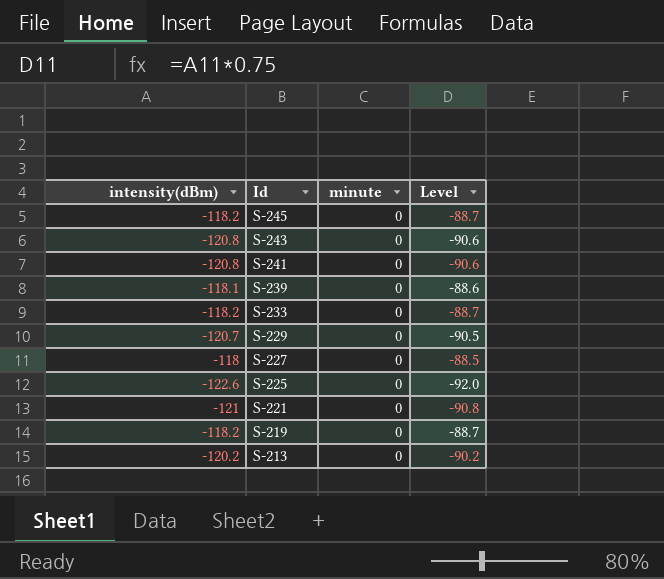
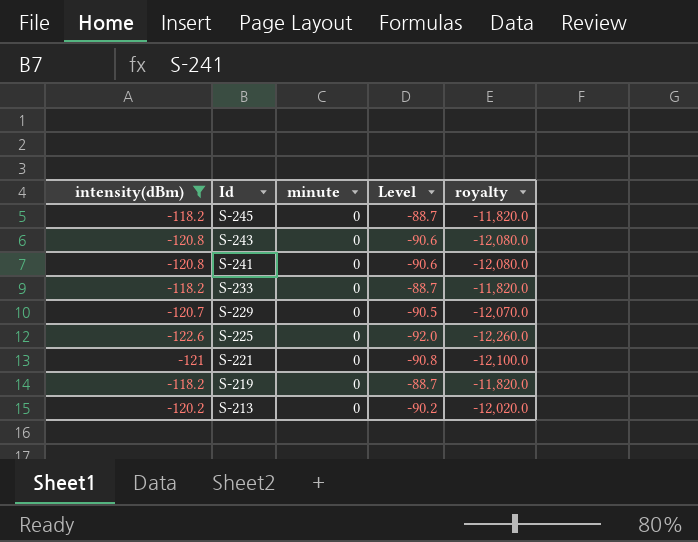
filter: none -> intensity(dBm) <= -118.2
column royalty | formula: none -> [intensity(dBm)] * 100

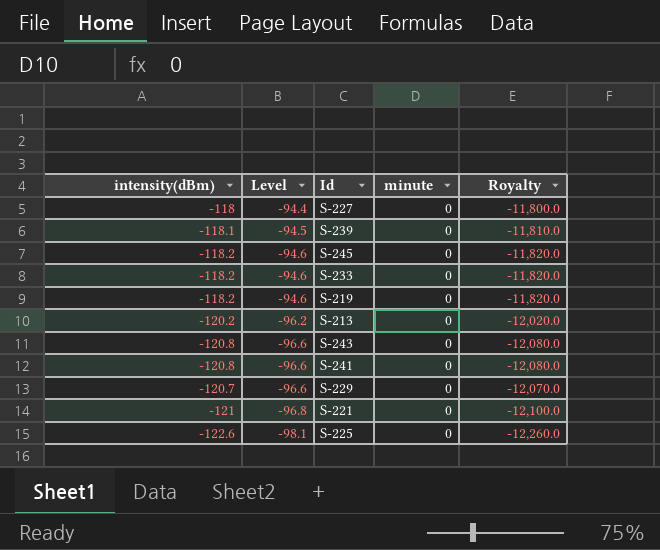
filter: intensity(dBm) <= -118.2 -> none
row order: Id descending -> Level descending
column Level | formula: [intensity(dBm)] * 0.75 -> [intensity(dBm)] * 0.8
column Level | position: 4 -> 2
column name: royalty -> Royalty

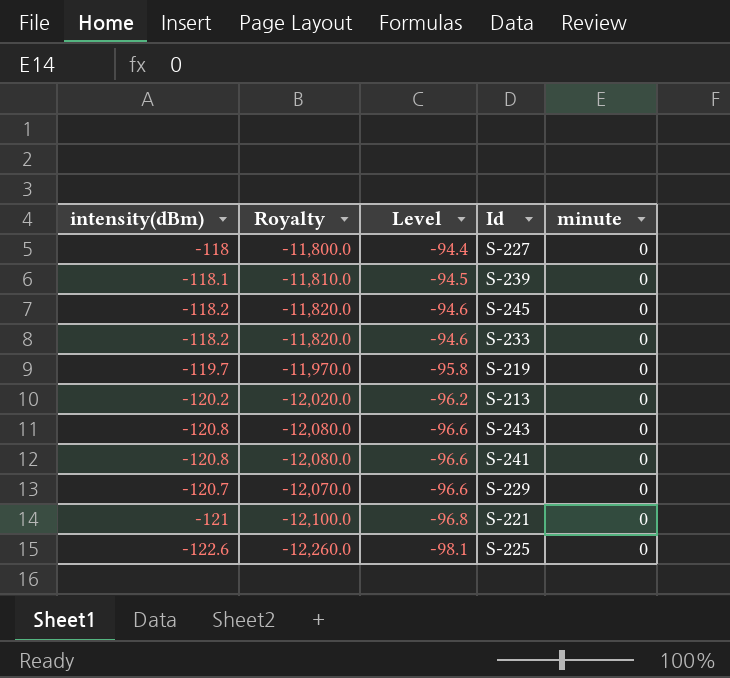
column Royalty | position: 5 -> 2
S-219 | intensity(dBm): -118.2 -> -119.7
S-219 | Royalty: -11,820.0 -> -11,970.0
S-219 | Level: -94.6 -> -95.8

